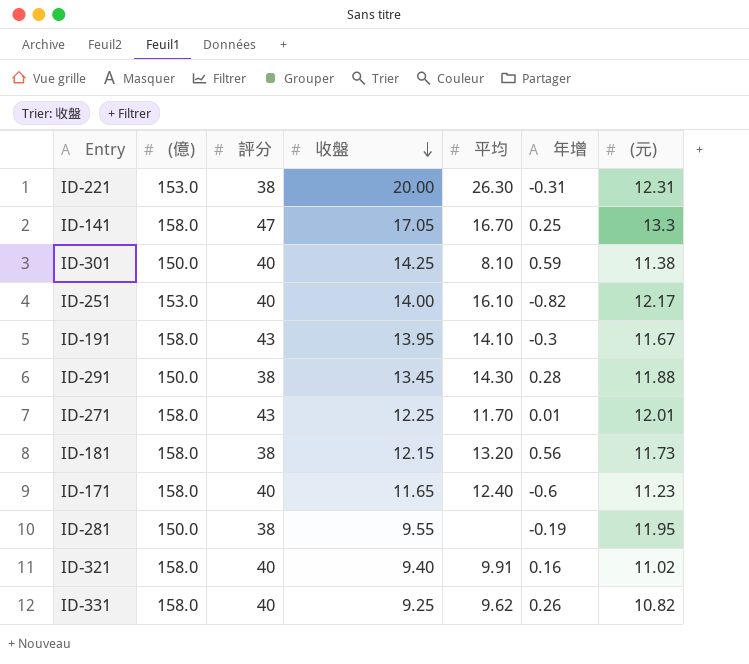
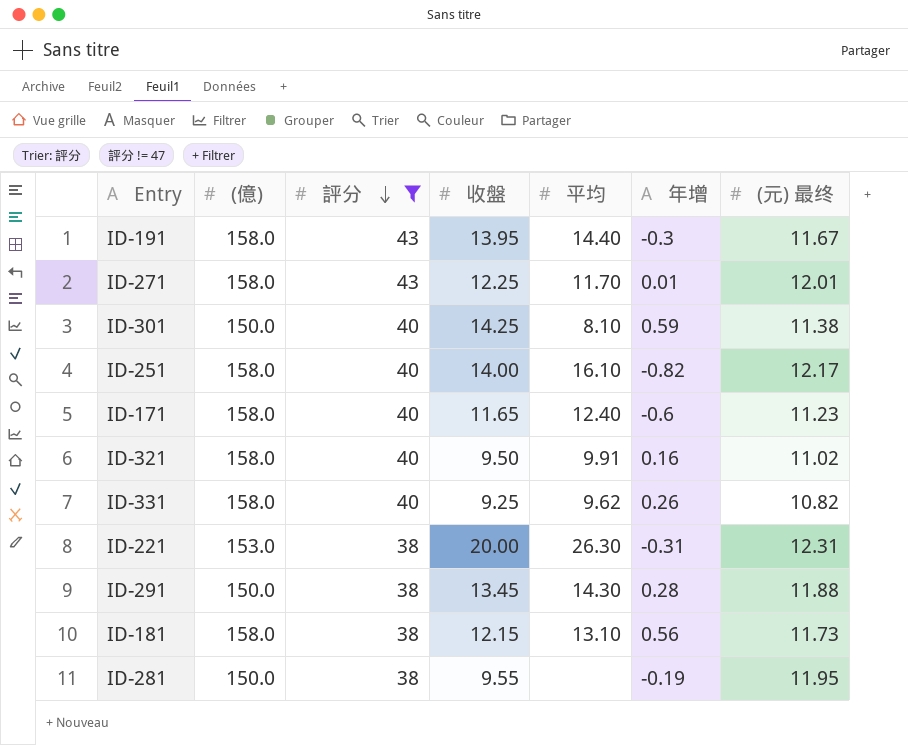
filter: none -> 評分 != 47
row order: 收盤 descending -> 評分 descending
column name: (元) -> (元) 最终
ID-191 | 平均: 14.10 -> 14.40
ID-251 | (億): 153.0 -> 158.0
ID-321 | 收盤: 9.40 -> 9.50
ID-181 | 平均: 13.20 -> 13.10

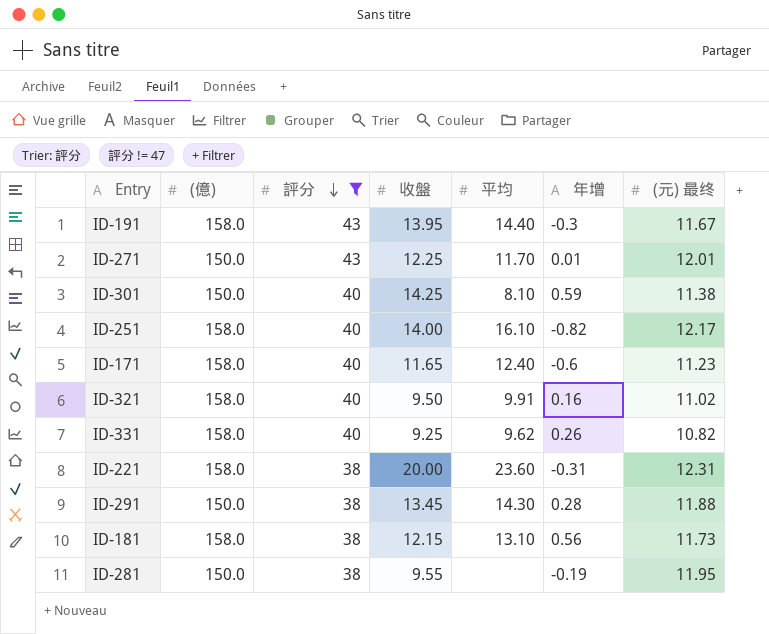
ID-271 | (億): 158.0 -> 150.0
ID-221 | (億): 153.0 -> 158.0
ID-221 | 平均: 26.30 -> 23.60

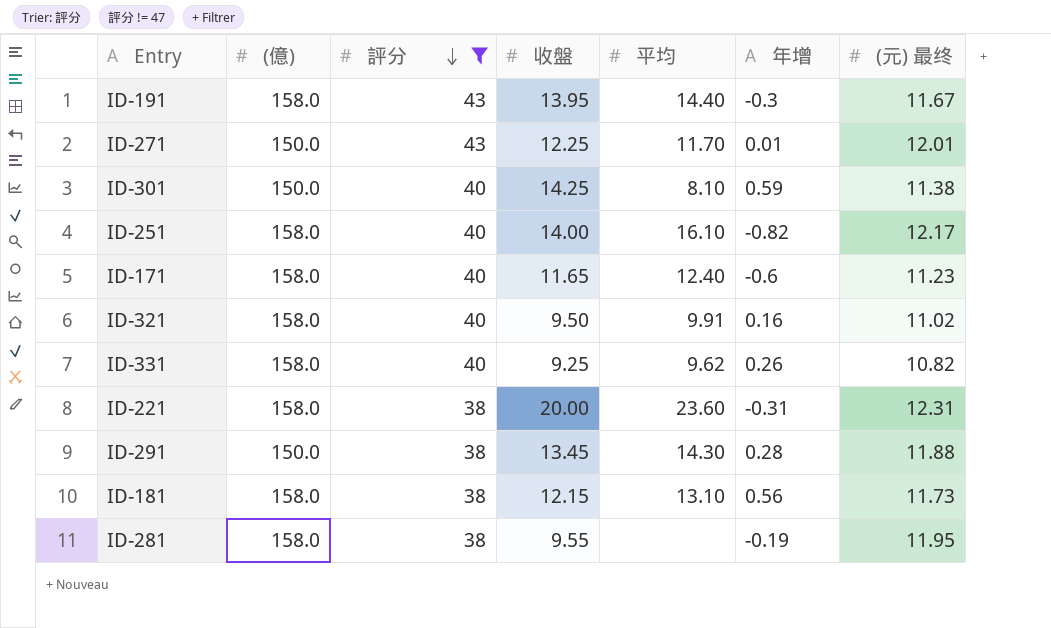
ID-281 | (億): 150.0 -> 158.0

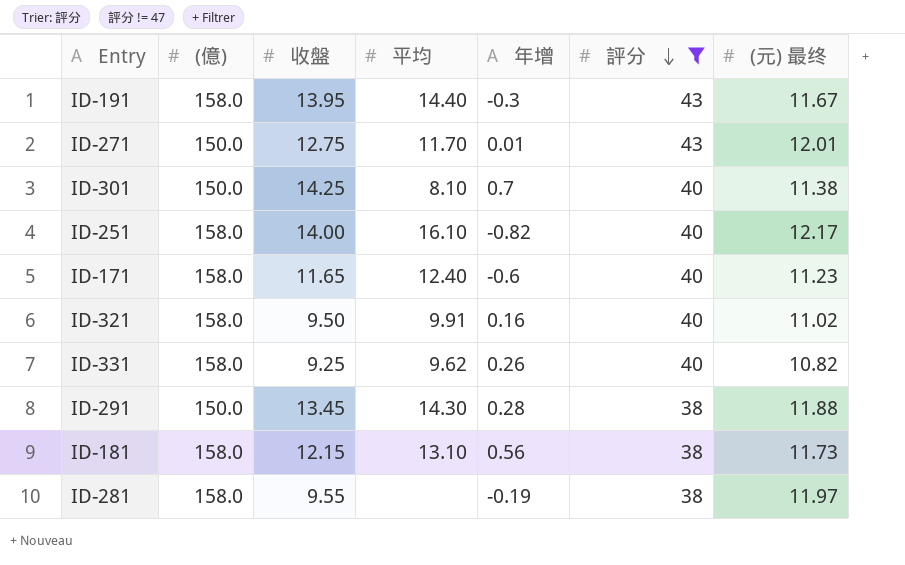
column 評分 | position: 3 -> 6
row ID-221: 158.0 | 38 | 20.00 | 23.60 | -0.31 | 12.31 -> none
ID-271 | 收盤: 12.25 -> 12.75
ID-301 | 年增: 0.59 -> 0.7
ID-281 | (元) 最终: 11.95 -> 11.97

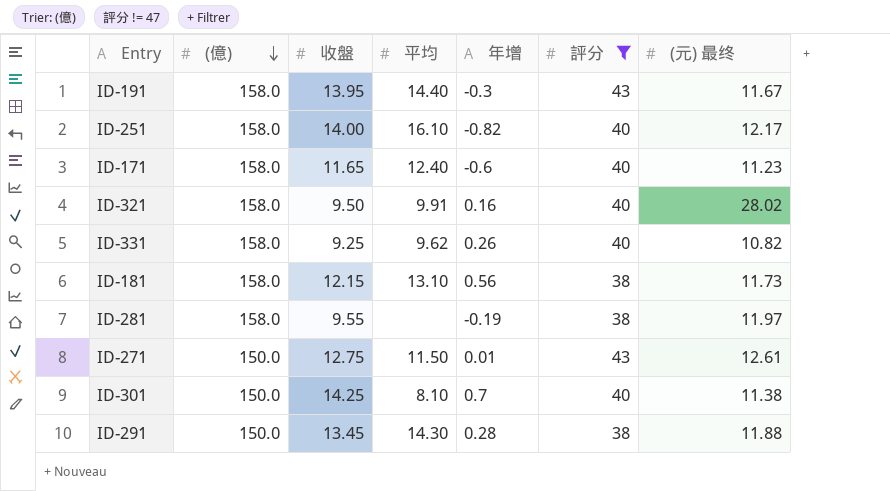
row order: 評分 descending -> (億) descending
ID-321 | (元) 最终: 11.02 -> 28.02
ID-271 | 平均: 11.70 -> 11.50
ID-271 | (元) 最终: 12.01 -> 12.61

